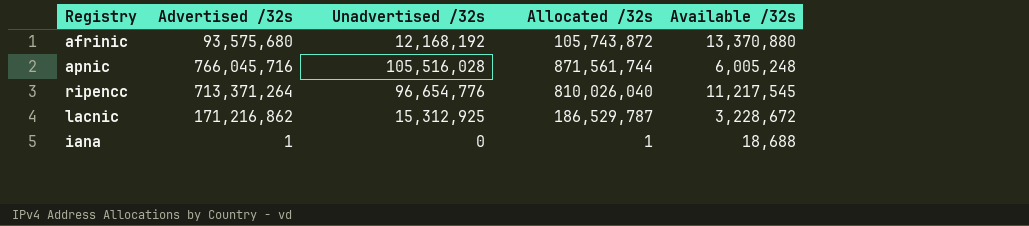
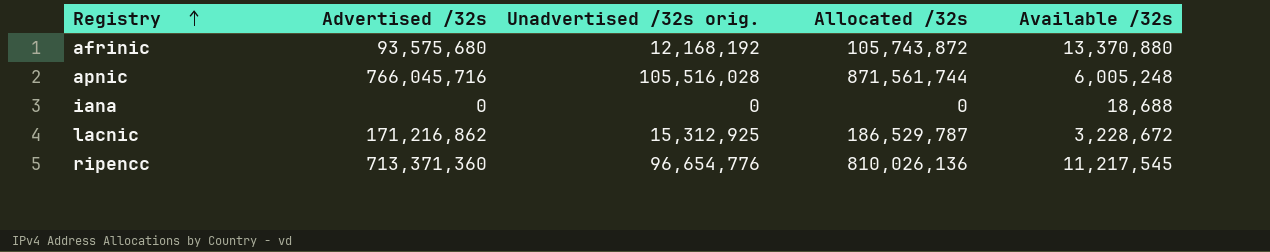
row order: none -> Registry ascending
column name: Unadvertised /32s -> Unadvertised /32s orig.
iana | Advertised /32s: 1 -> 0
iana | Allocated /32s: 1 -> 0
ripencc | Advertised /32s: 713,371,264 -> 713,371,360
ripencc | Allocated /32s: 810,026,040 -> 810,026,136

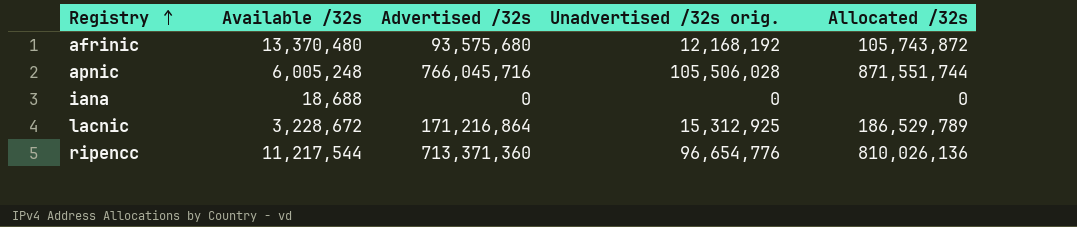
column Available /32s | position: 5 -> 2
afrinic | Available /32s: 13,370,880 -> 13,370,480
apnic | Unadvertised /32s orig.: 105,516,028 -> 105,506,028
apnic | Allocated /32s: 871,561,744 -> 871,551,744
lacnic | Advertised /32s: 171,216,862 -> 171,216,864
lacnic | Allocated /32s: 186,529,787 -> 186,529,789
ripencc | Available /32s: 11,217,545 -> 11,217,544

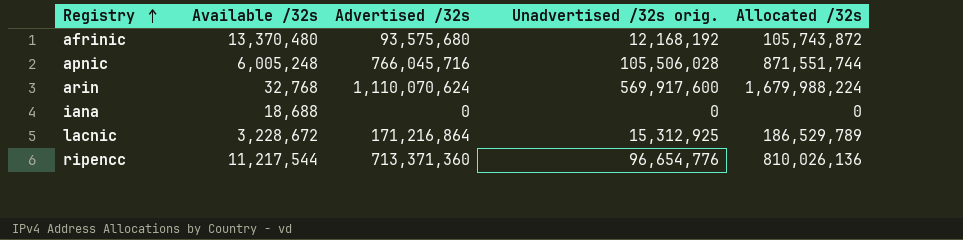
row arin: none -> 32,768 | 1,110,070,624 | 569,917,600 | 1,679,988,224

